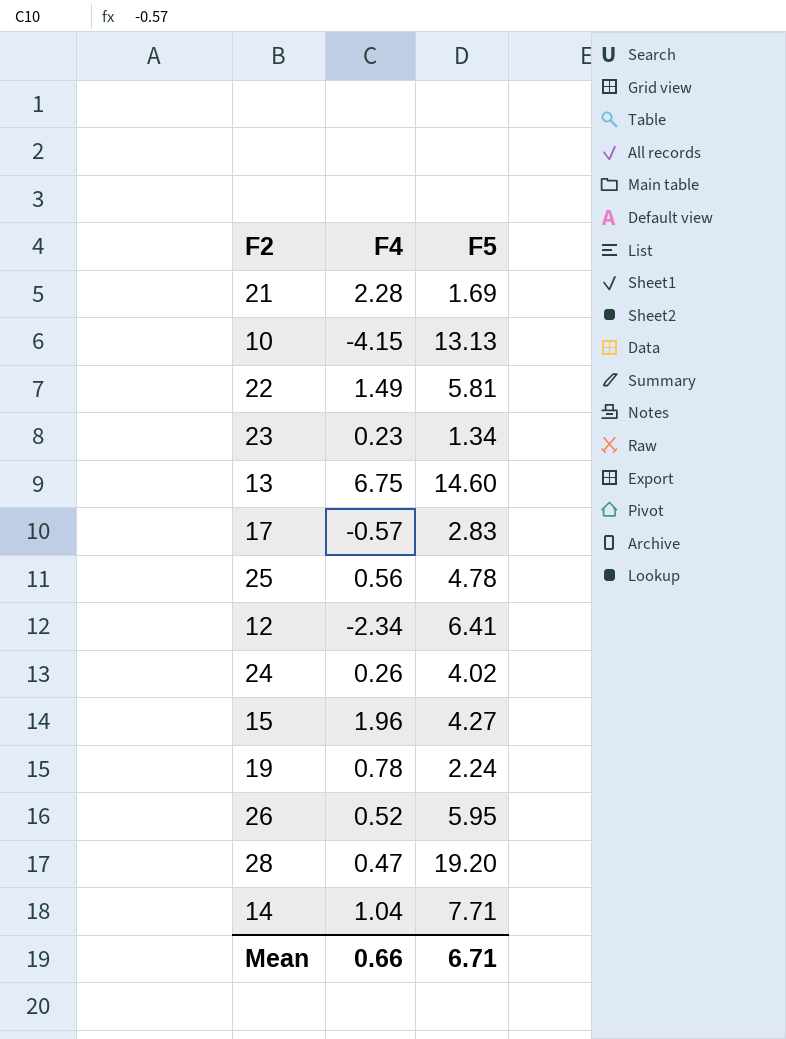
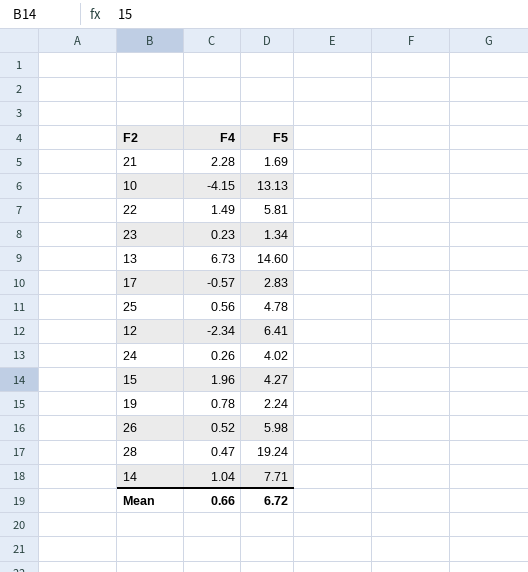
13 | F4: 6.75 -> 6.73
26 | F5: 5.95 -> 5.98
28 | F5: 19.20 -> 19.24
Mean | F5: 6.71 -> 6.72

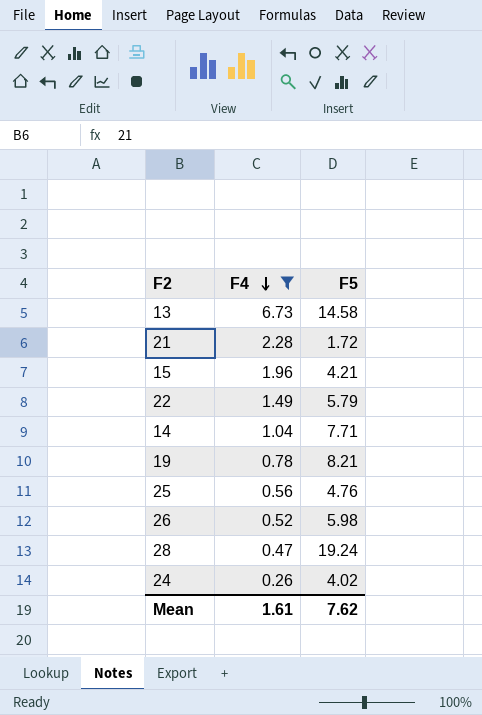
filter: none -> F4 >= 0.26
row order: none -> F4 descending
13 | F5: 14.60 -> 14.58
21 | F5: 1.69 -> 1.72
15 | F5: 4.27 -> 4.21
22 | F5: 5.81 -> 5.79
19 | F5: 2.24 -> 8.21
25 | F5: 4.78 -> 4.76
Mean | F4: 0.66 -> 1.61
Mean | F5: 6.72 -> 7.62

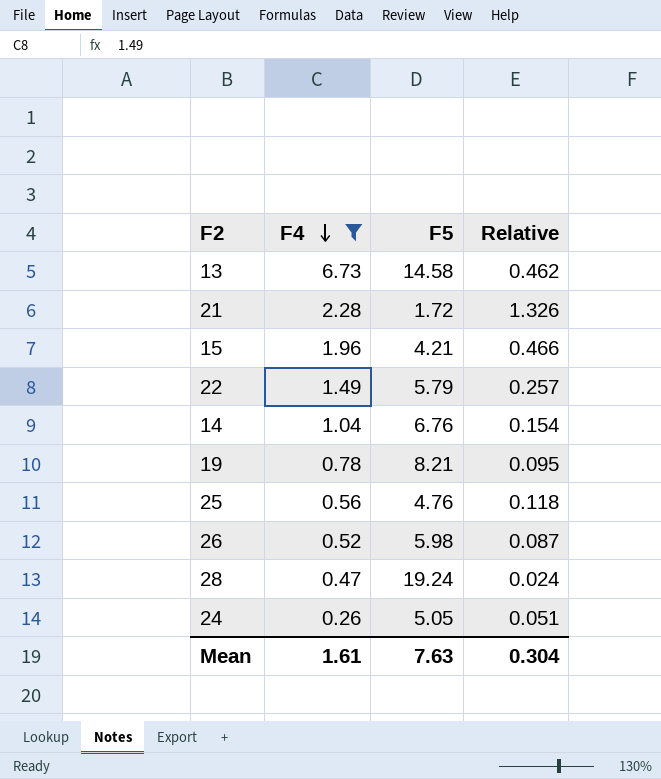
column Relative | formula: none -> [F4] / [F5]
14 | F5: 7.71 -> 6.76
24 | F5: 4.02 -> 5.05
Mean | F5: 7.62 -> 7.63

